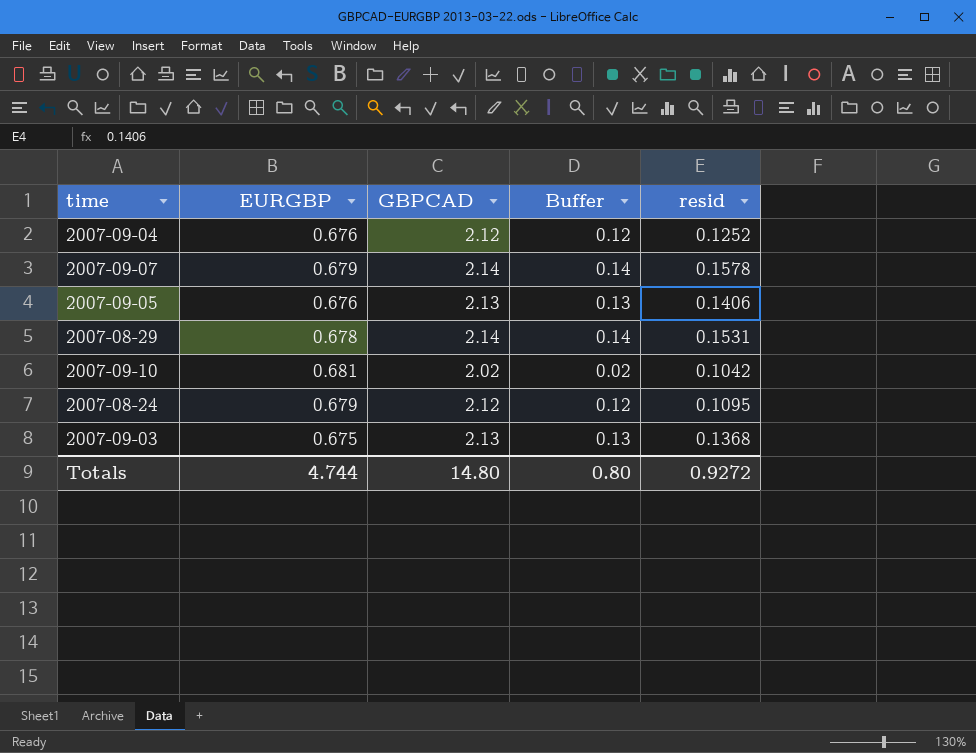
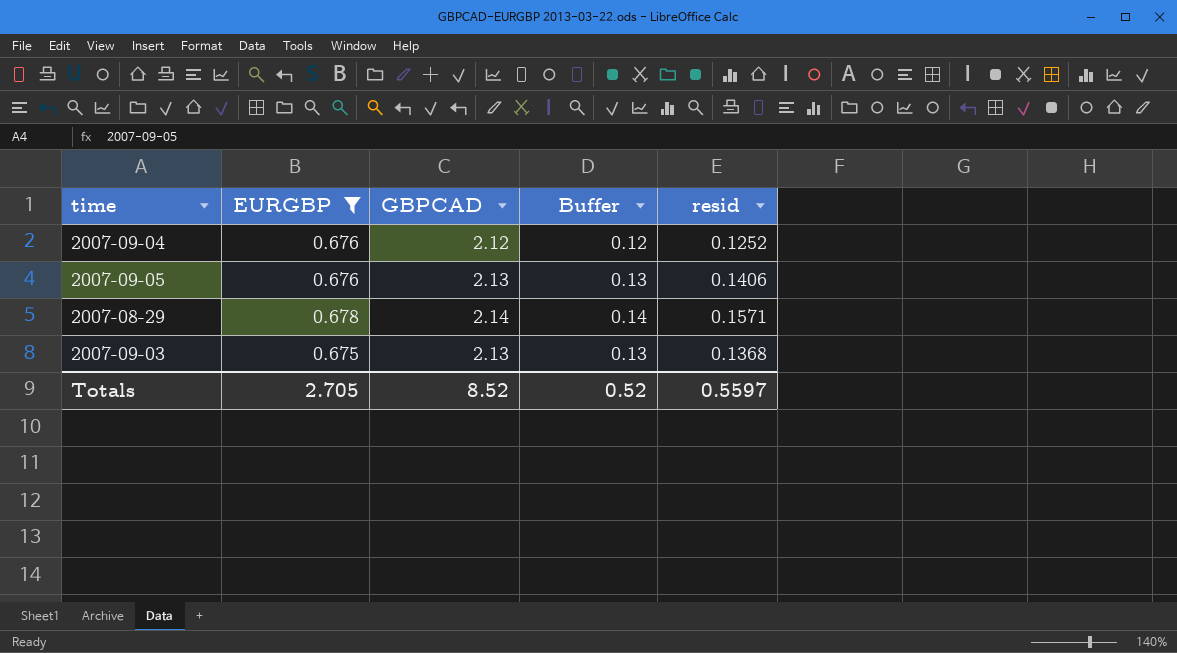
filter: none -> EURGBP <= 0.678
2007-08-29 | resid: 0.1531 -> 0.1571
Totals | EURGBP: 4.744 -> 2.705
Totals | GBPCAD: 14.80 -> 8.52
Totals | Buffer: 0.80 -> 0.52
Totals | resid: 0.9272 -> 0.5597

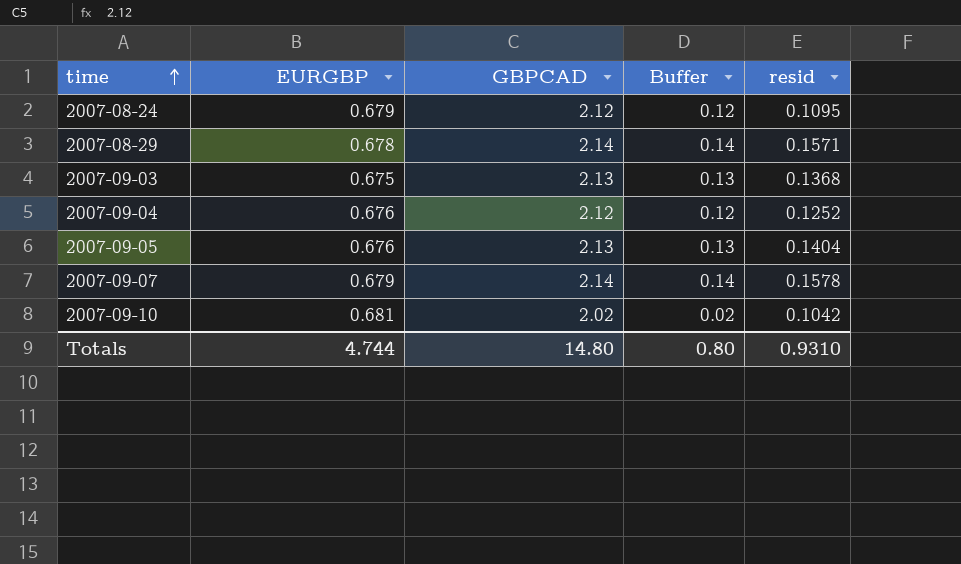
filter: EURGBP <= 0.678 -> none
row order: none -> time ascending
2007-09-05 | resid: 0.1406 -> 0.1404
Totals | EURGBP: 2.705 -> 4.744
Totals | GBPCAD: 8.52 -> 14.80
Totals | Buffer: 0.52 -> 0.80
Totals | resid: 0.5597 -> 0.9310

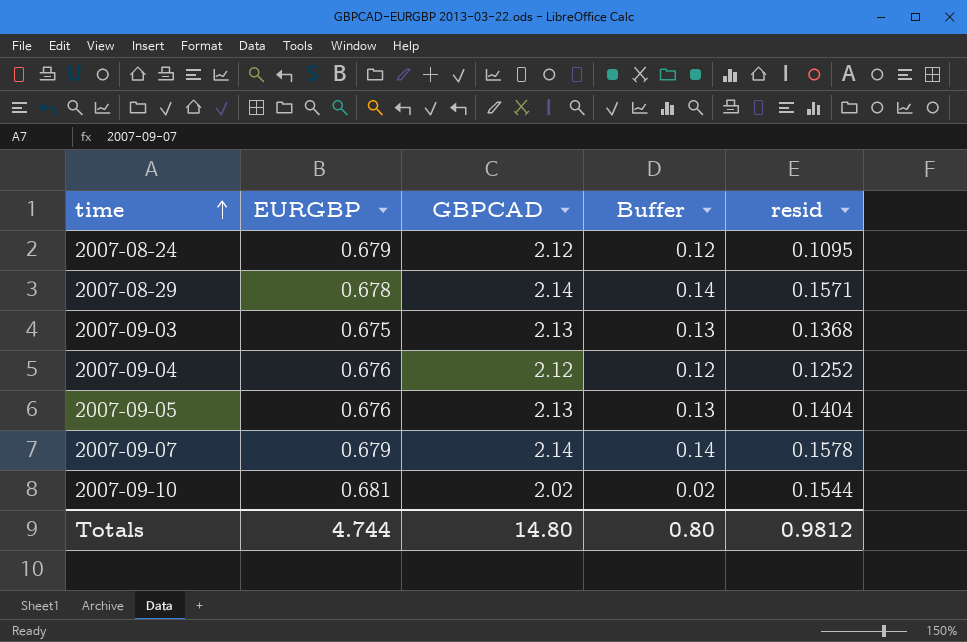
2007-09-10 | resid: 0.1042 -> 0.1544
Totals | resid: 0.9310 -> 0.9812

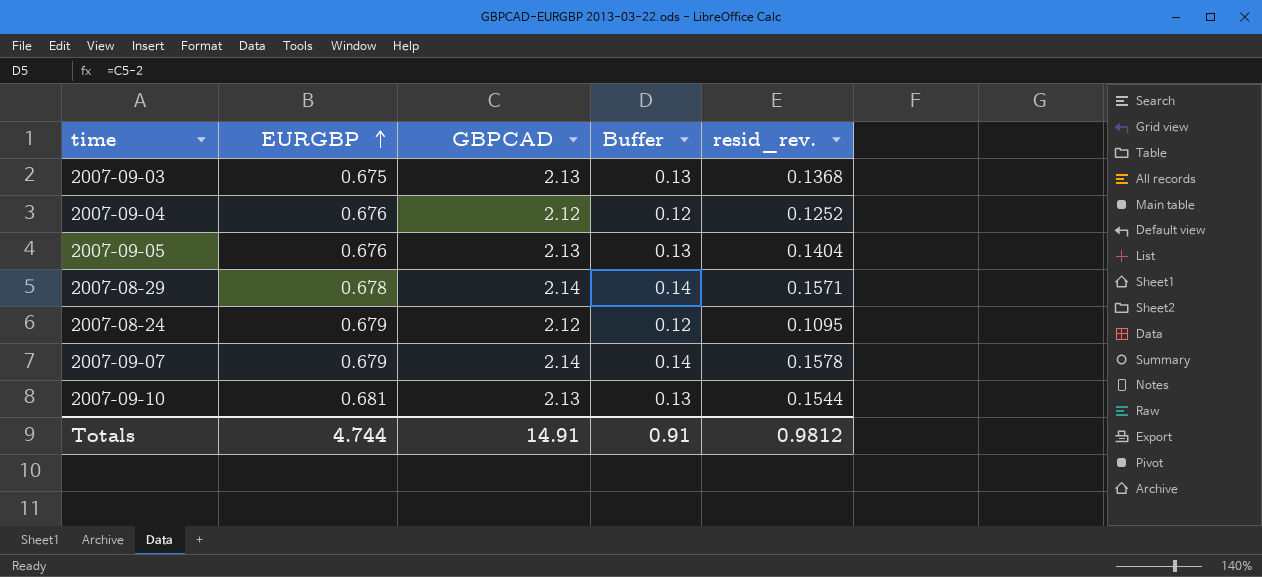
row order: time ascending -> EURGBP ascending
column name: resid -> resid_rev.
2007-09-10 | GBPCAD: 2.02 -> 2.13
2007-09-10 | Buffer: 0.02 -> 0.13
Totals | GBPCAD: 14.80 -> 14.91
Totals | Buffer: 0.80 -> 0.91

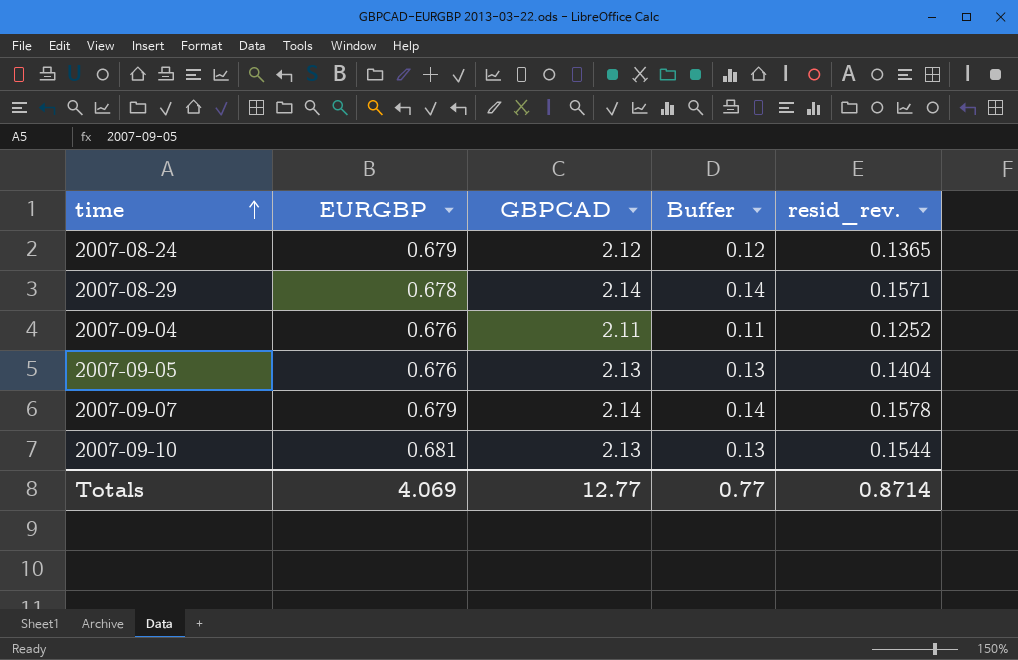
row order: EURGBP ascending -> time ascending
row 2007-09-03: 0.675 | 2.13 | 0.13 | 0.1368 -> none
2007-08-24 | resid_rev.: 0.1095 -> 0.1365
2007-09-04 | GBPCAD: 2.12 -> 2.11
2007-09-04 | Buffer: 0.12 -> 0.11
Totals | EURGBP: 4.744 -> 4.069
Totals | GBPCAD: 14.91 -> 12.77
Totals | Buffer: 0.91 -> 0.77
Totals | resid_rev.: 0.9812 -> 0.8714

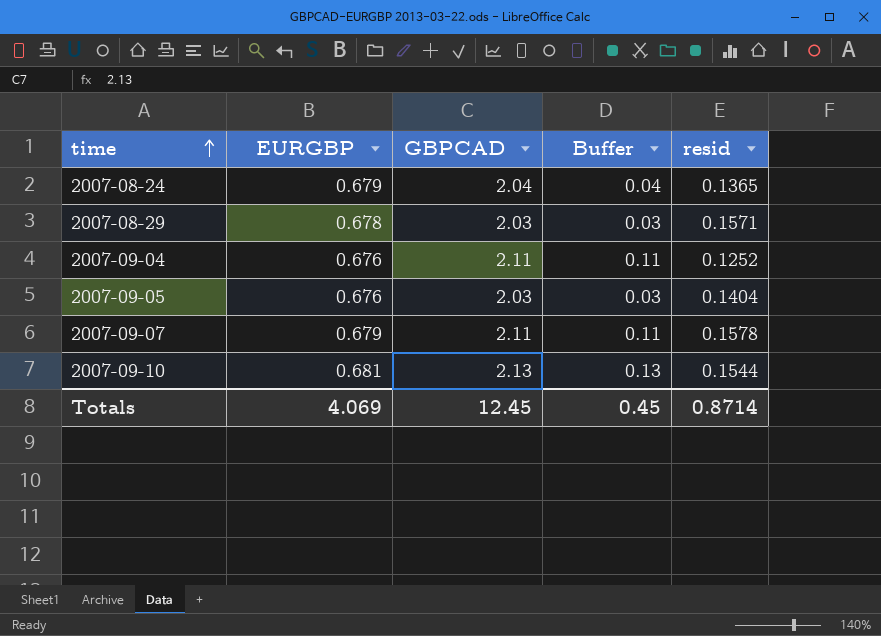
column name: resid_rev. -> resid
2007-08-24 | GBPCAD: 2.12 -> 2.04
2007-08-24 | Buffer: 0.12 -> 0.04
2007-08-29 | GBPCAD: 2.14 -> 2.03
2007-08-29 | Buffer: 0.14 -> 0.03
2007-09-05 | GBPCAD: 2.13 -> 2.03
2007-09-05 | Buffer: 0.13 -> 0.03
2007-09-07 | GBPCAD: 2.14 -> 2.11
2007-09-07 | Buffer: 0.14 -> 0.11
Totals | GBPCAD: 12.77 -> 12.45
Totals | Buffer: 0.77 -> 0.45

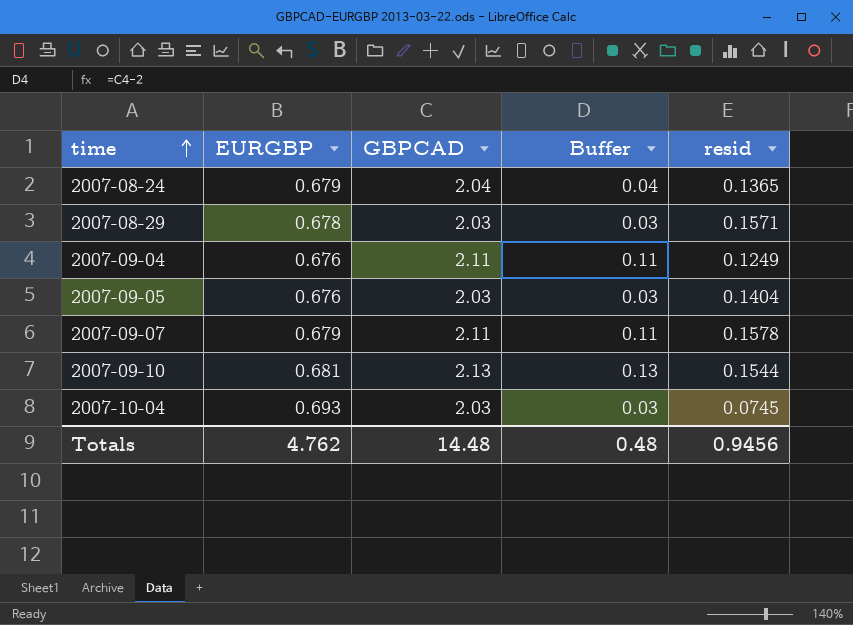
2007-09-04 | resid: 0.1252 -> 0.1249
row 2007-10-04: none -> 0.693 | 2.03 | 0.03 | 0.0745
Totals | EURGBP: 4.069 -> 4.762
Totals | GBPCAD: 12.45 -> 14.48
Totals | Buffer: 0.45 -> 0.48
Totals | resid: 0.8714 -> 0.9456

